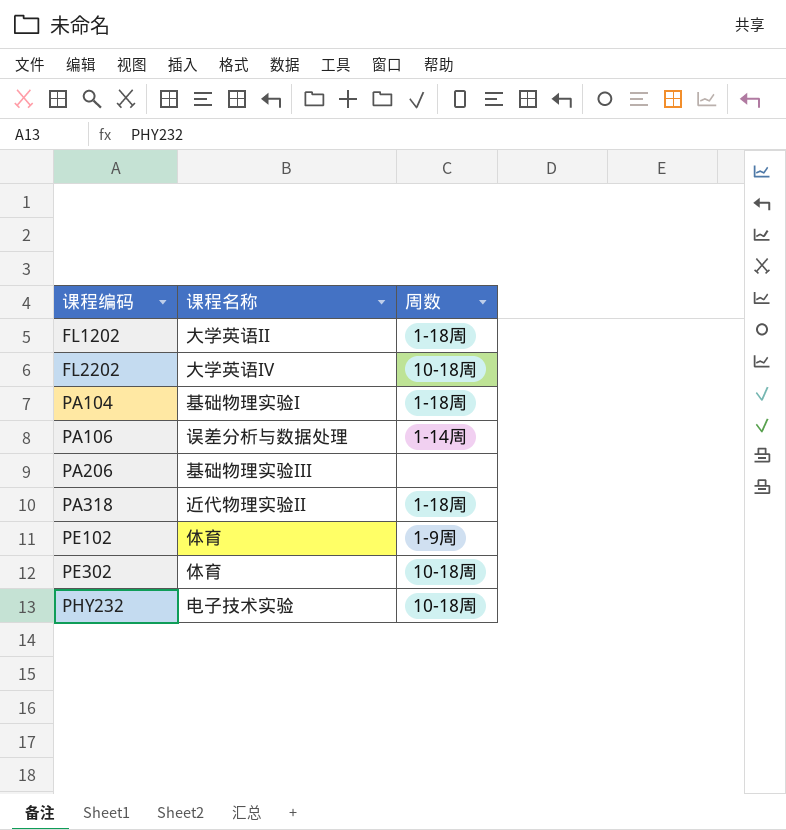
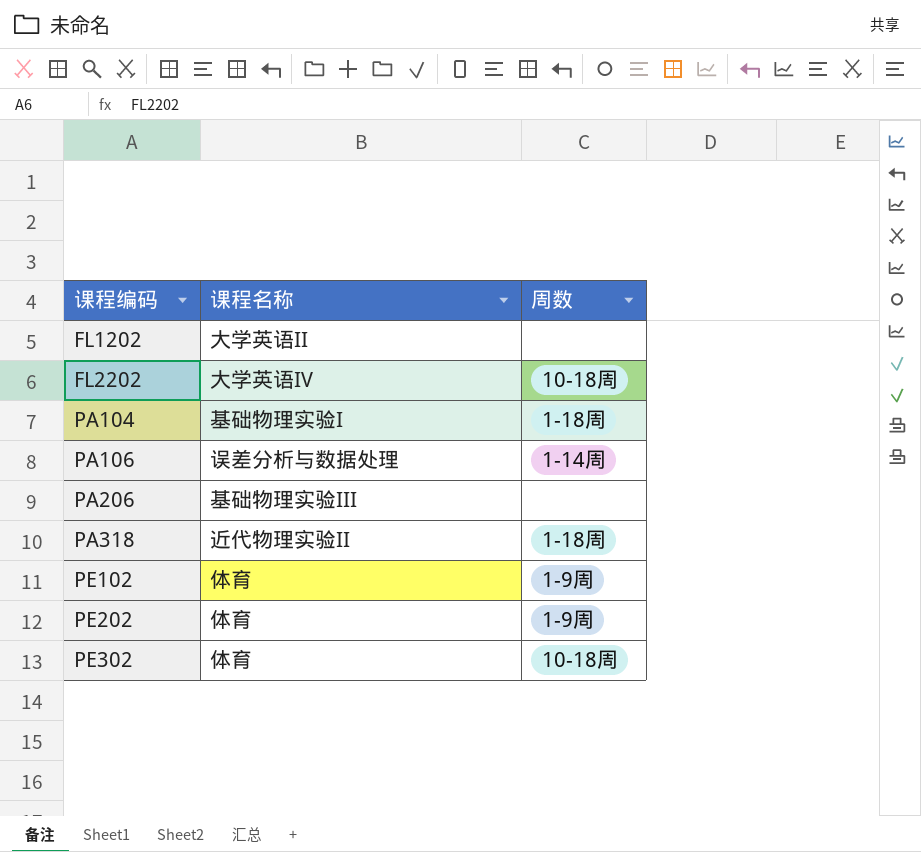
row PHY232: 电子技术实验 | 10-18周 -> none
FL1202 | 周数: 1-18周 -> none
row PE202: none -> 体育 | 1-9周

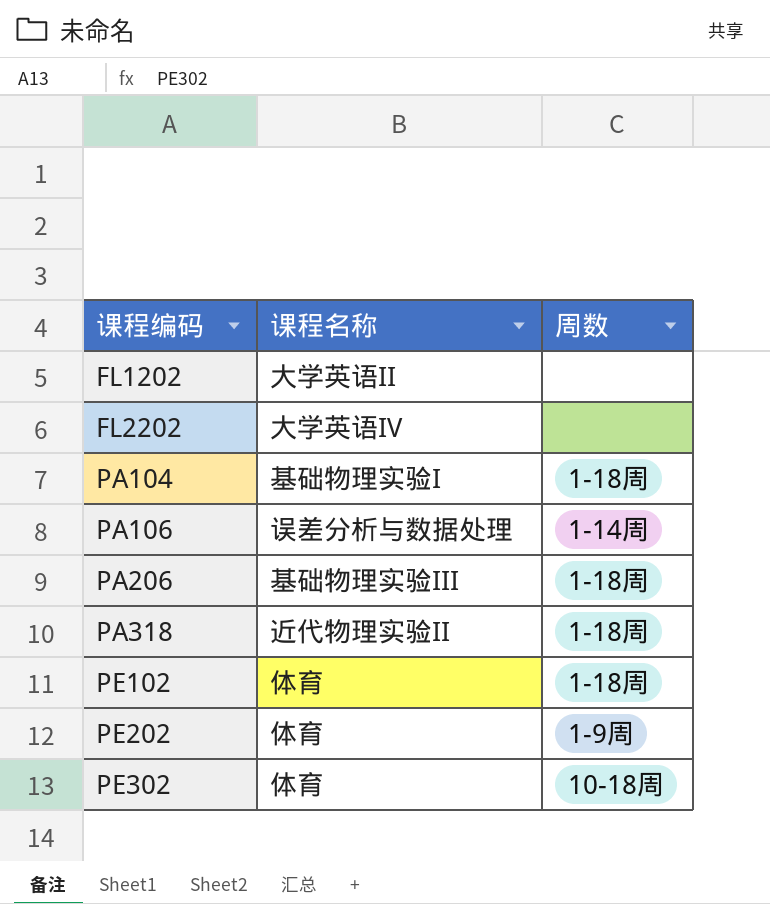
FL2202 | 周数: 10-18周 -> none
PA206 | 周数: none -> 1-18周
PE102 | 周数: 1-9周 -> 1-18周

